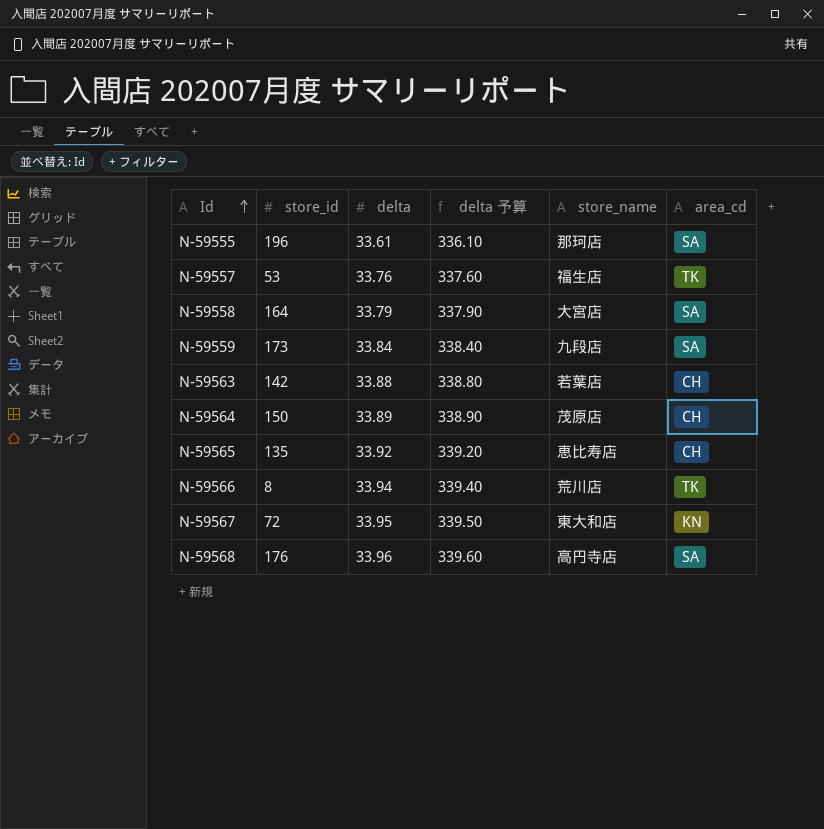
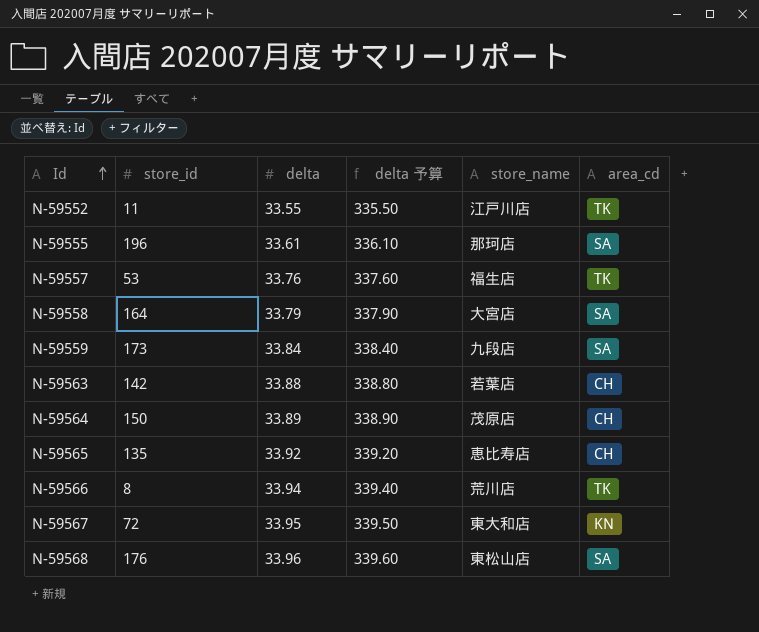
row N-59552: none -> 11 | 33.55 | 335.50 | 江戸川店 | TK
N-59568 | store_name: 高円寺店 -> 東松山店

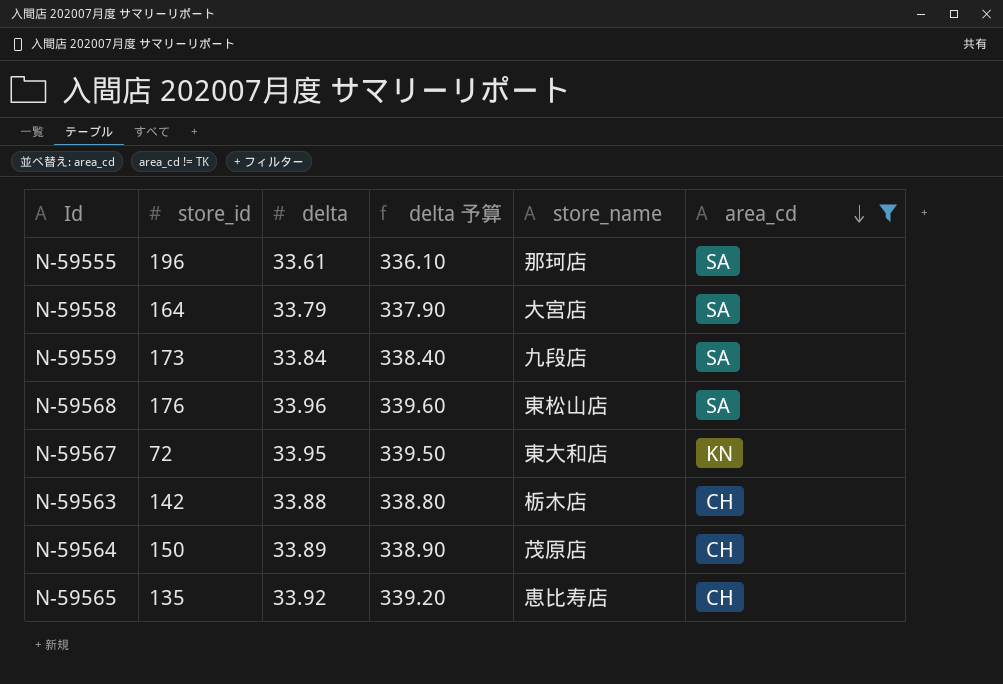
filter: none -> area_cd != TK
row order: Id ascending -> area_cd descending
N-59563 | store_name: 若葉店 -> 栃木店

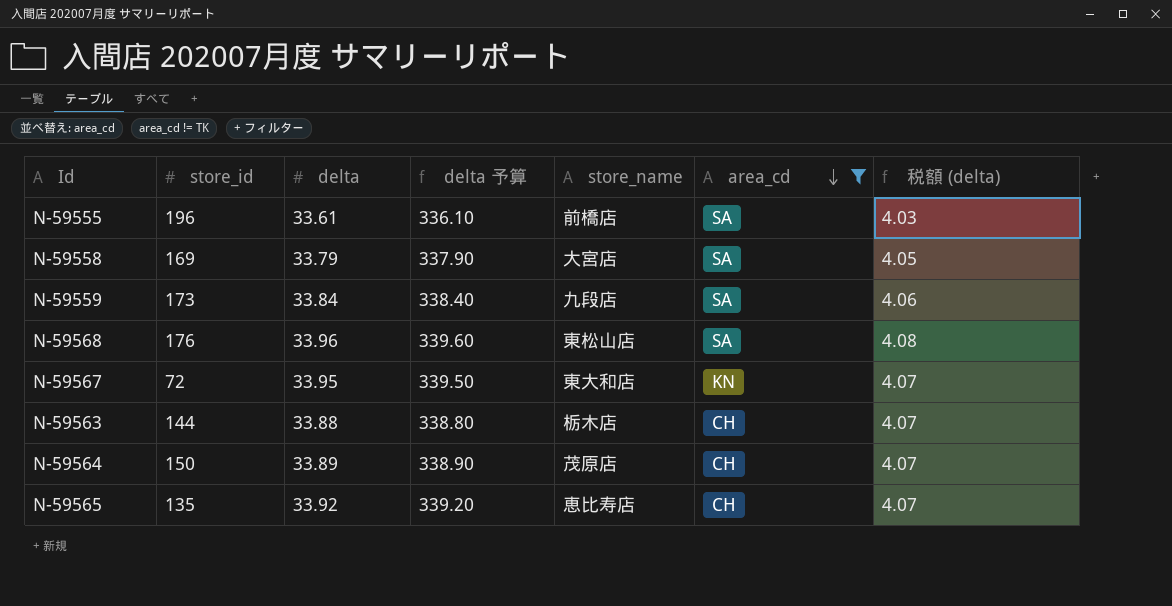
column 税額 (delta) | formula: none -> [delta] * 0.12
N-59555 | store_name: 那珂店 -> 前橋店
N-59558 | store_id: 164 -> 169
N-59563 | store_id: 142 -> 144

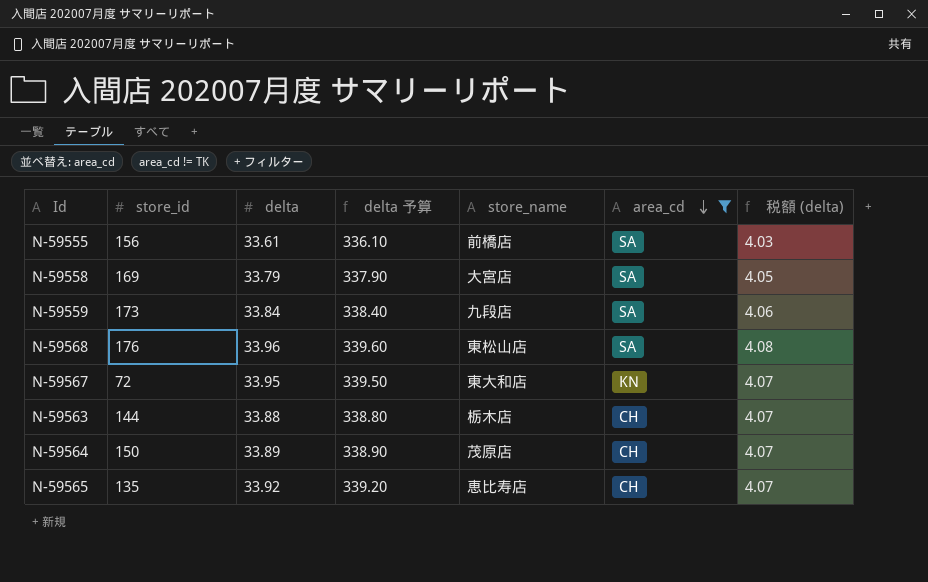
N-59555 | store_id: 196 -> 156

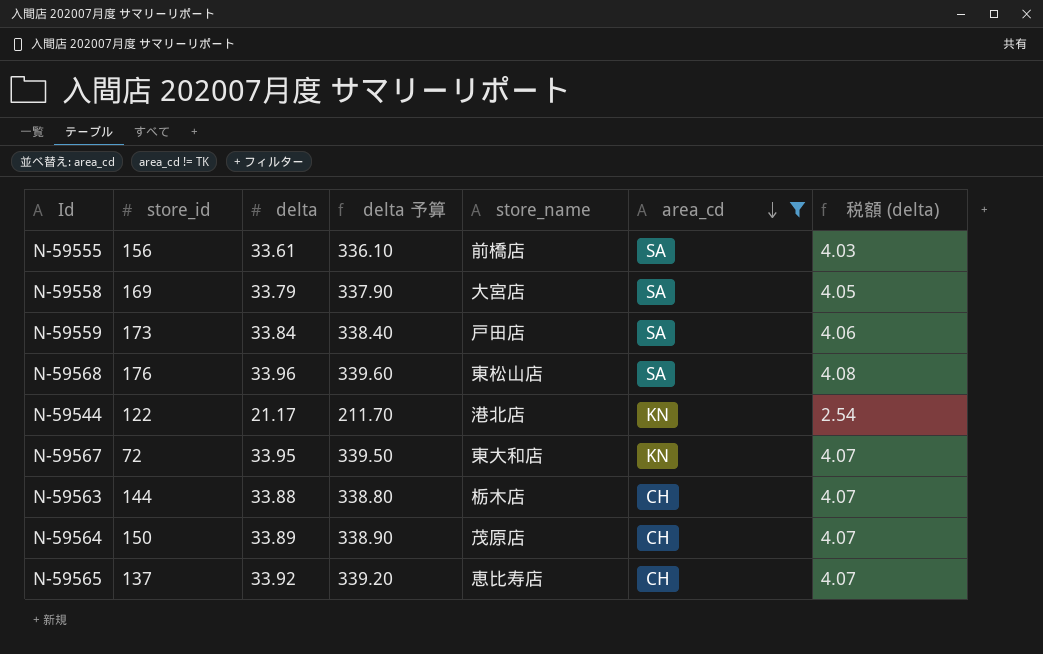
N-59559 | store_name: 九段店 -> 戸田店
row N-59544: none -> 122 | 21.17 | 211.70 | 港北店 | KN | 2.54
N-59565 | store_id: 135 -> 137

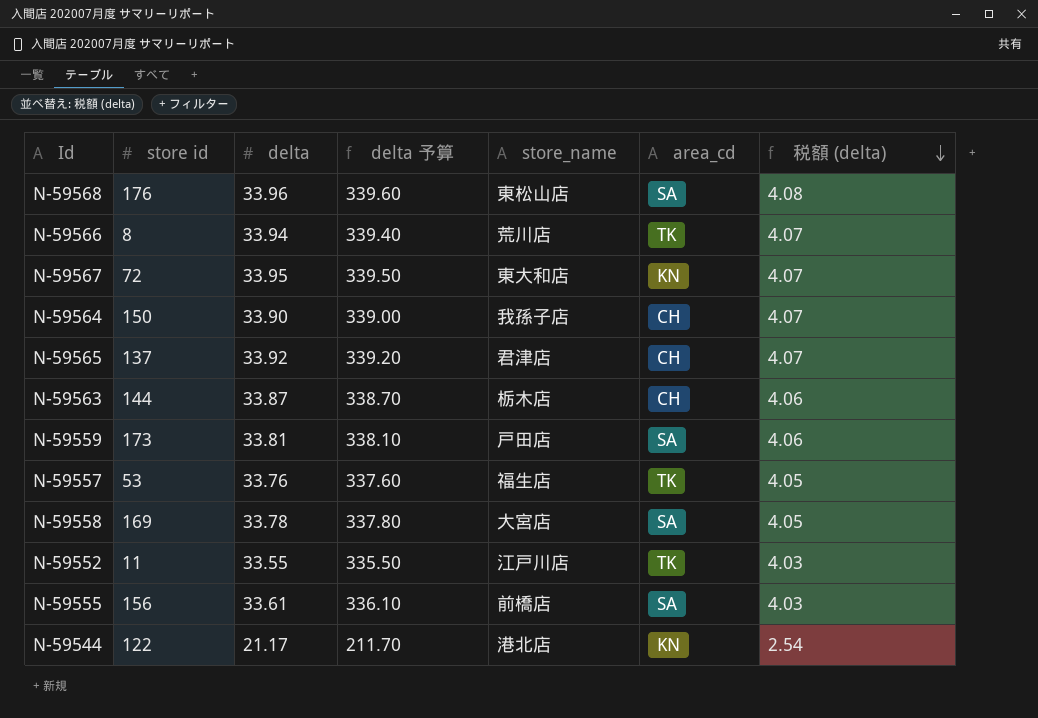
filter: area_cd != TK -> none
row order: area_cd descending -> 税額 (delta) descending
column name: store_id -> store id
N-59564 | delta: 33.89 -> 33.90
N-59564 | delta 予算: 338.90 -> 339.00
N-59564 | store_name: 茂原店 -> 我孫子店
N-59565 | store_name: 恵比寿店 -> 君津店
N-59563 | delta: 33.88 -> 33.87
N-59563 | delta 予算: 338.80 -> 338.70
N-59563 | 税額 (delta): 4.07 -> 4.06
N-59559 | delta: 33.84 -> 33.81
N-59559 | delta 予算: 338.40 -> 338.10
N-59558 | delta: 33.79 -> 33.78
N-59558 | delta 予算: 337.90 -> 337.80

